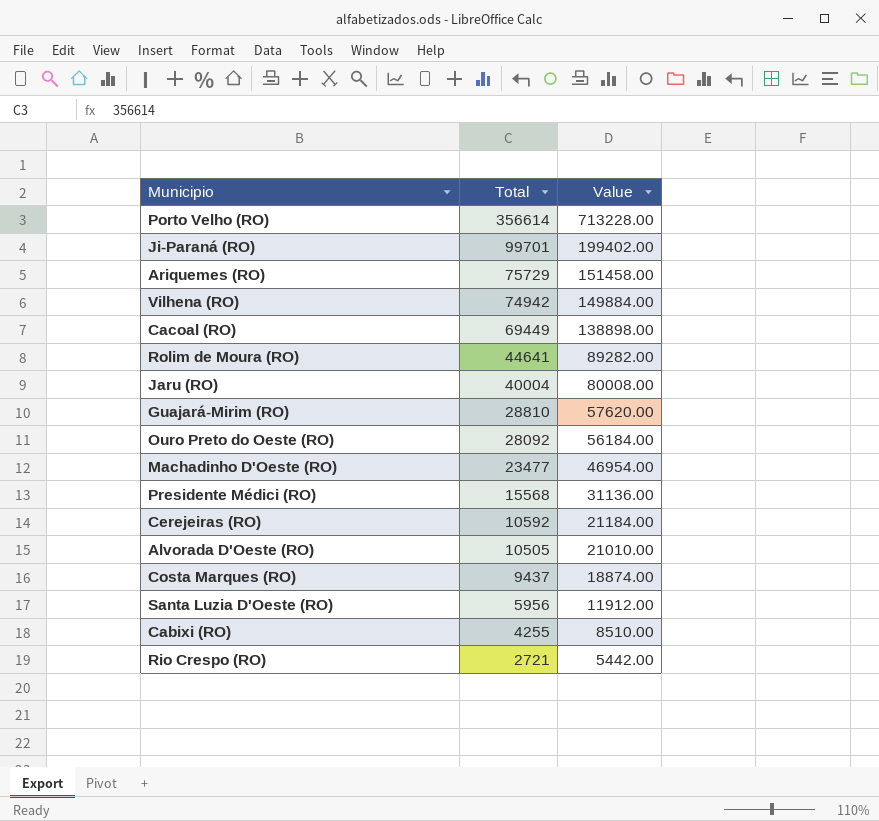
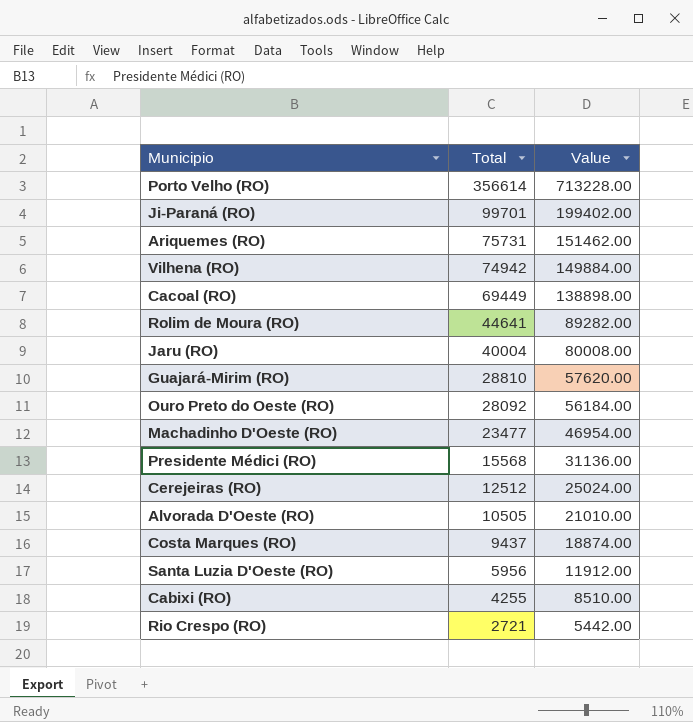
Ariquemes (RO) | Total: 75729 -> 75731
Ariquemes (RO) | Value: 151458.00 -> 151462.00
Cerejeiras (RO) | Total: 10592 -> 12512
Cerejeiras (RO) | Value: 21184.00 -> 25024.00

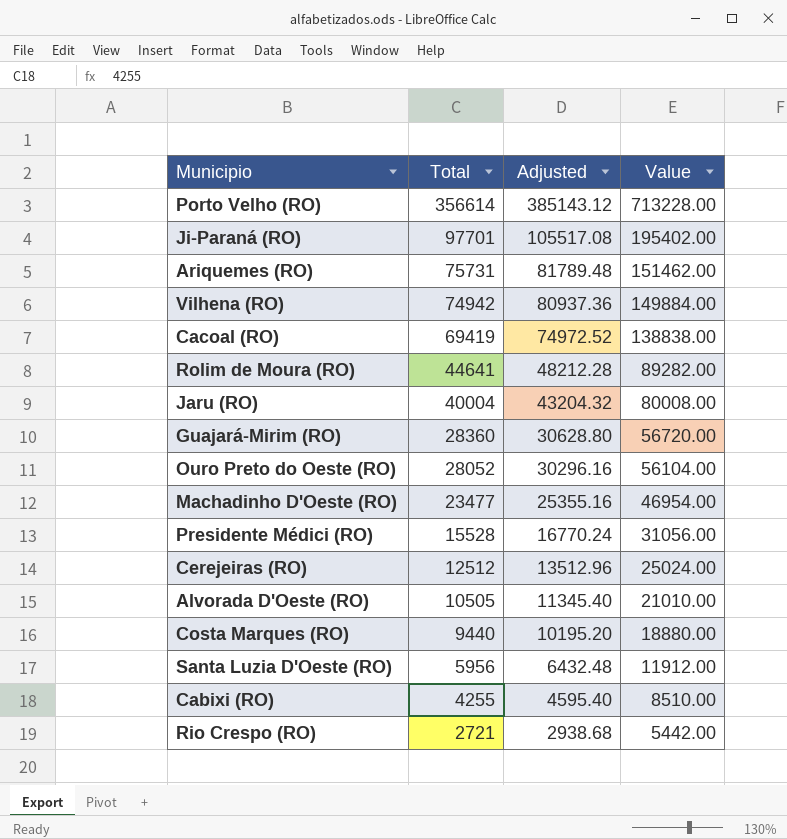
column Adjusted | formula: none -> [Total] * 1.08
Ji-Paraná (RO) | Total: 99701 -> 97701
Ji-Paraná (RO) | Value: 199402.00 -> 195402.00
Cacoal (RO) | Total: 69449 -> 69419
Cacoal (RO) | Value: 138898.00 -> 138838.00
Guajará-Mirim (RO) | Total: 28810 -> 28360
Guajará-Mirim (RO) | Value: 57620.00 -> 56720.00
Ouro Preto do Oeste (RO) | Total: 28092 -> 28052
Ouro Preto do Oeste (RO) | Value: 56184.00 -> 56104.00
Presidente Médici (RO) | Total: 15568 -> 15528
Presidente Médici (RO) | Value: 31136.00 -> 31056.00
Costa Marques (RO) | Total: 9437 -> 9440
Costa Marques (RO) | Value: 18874.00 -> 18880.00

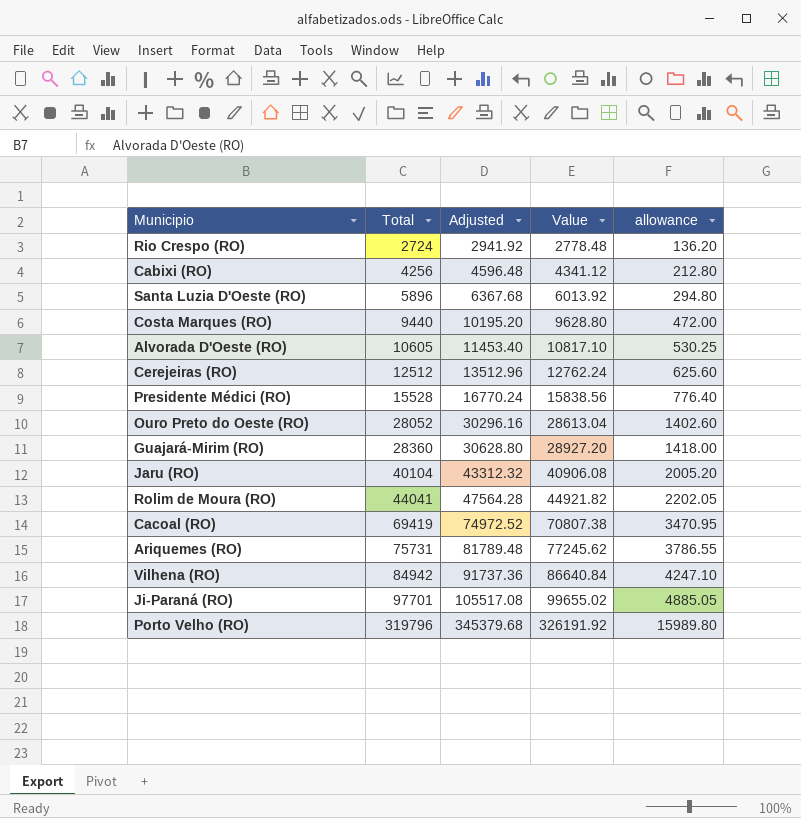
row order: Total descending -> Total ascending
column Value | formula: [Total] * 2 -> [Total] * 1.02
column allowance | formula: none -> [Total] * 0.05
row Machadinho D'Oeste (RO): 23477 | 25355.16 | 46954.00 -> none
Rio Crespo (RO) | Total: 2721 -> 2724
Rio Crespo (RO) | Adjusted: 2938.68 -> 2941.92
Cabixi (RO) | Total: 4255 -> 4256
Cabixi (RO) | Adjusted: 4595.40 -> 4596.48
Santa Luzia D'Oeste (RO) | Total: 5956 -> 5896
Santa Luzia D'Oeste (RO) | Adjusted: 6432.48 -> 6367.68
Alvorada D'Oeste (RO) | Total: 10505 -> 10605
Alvorada D'Oeste (RO) | Adjusted: 11345.40 -> 11453.40
Jaru (RO) | Total: 40004 -> 40104
Jaru (RO) | Adjusted: 43204.32 -> 43312.32
Rolim de Moura (RO) | Total: 44641 -> 44041
Rolim de Moura (RO) | Adjusted: 48212.28 -> 47564.28
Vilhena (RO) | Total: 74942 -> 84942
Vilhena (RO) | Adjusted: 80937.36 -> 91737.36
Porto Velho (RO) | Total: 356614 -> 319796
Porto Velho (RO) | Adjusted: 385143.12 -> 345379.68

